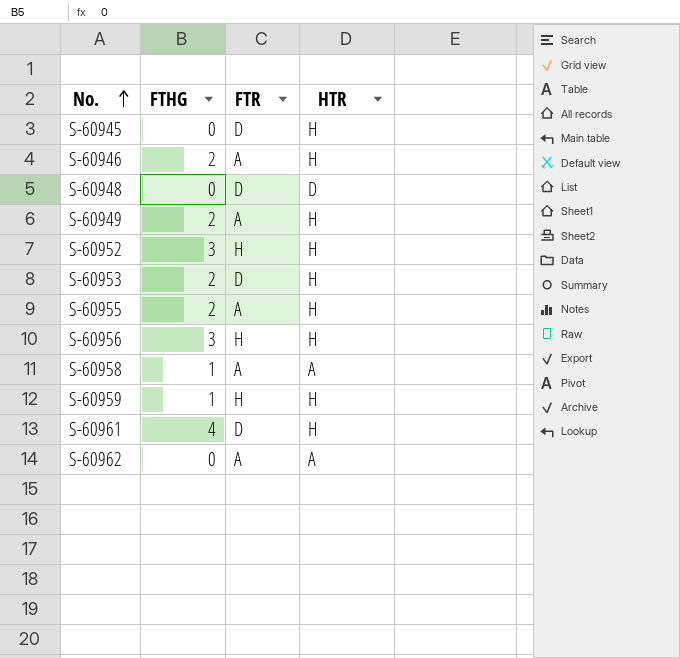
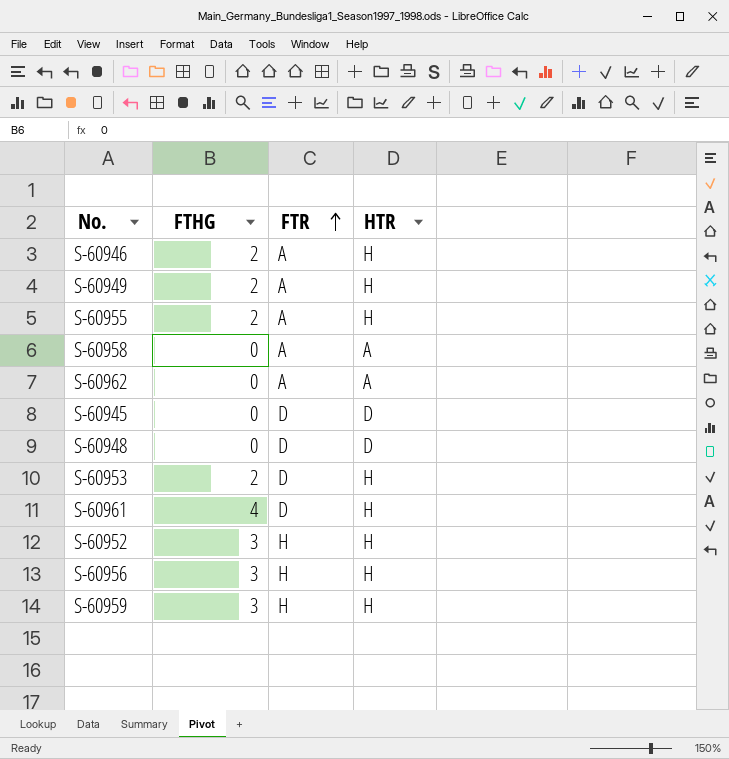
row order: No. ascending -> FTR ascending
S-60958 | FTHG: 1 -> 0
S-60945 | HTR: H -> D
S-60959 | FTHG: 1 -> 3

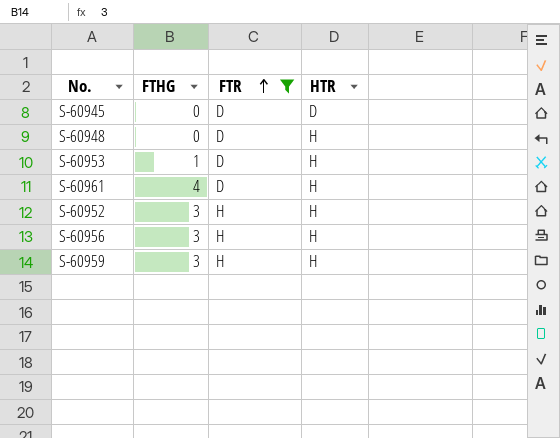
filter: none -> FTR != A
S-60948 | HTR: D -> H
S-60953 | FTHG: 2 -> 1

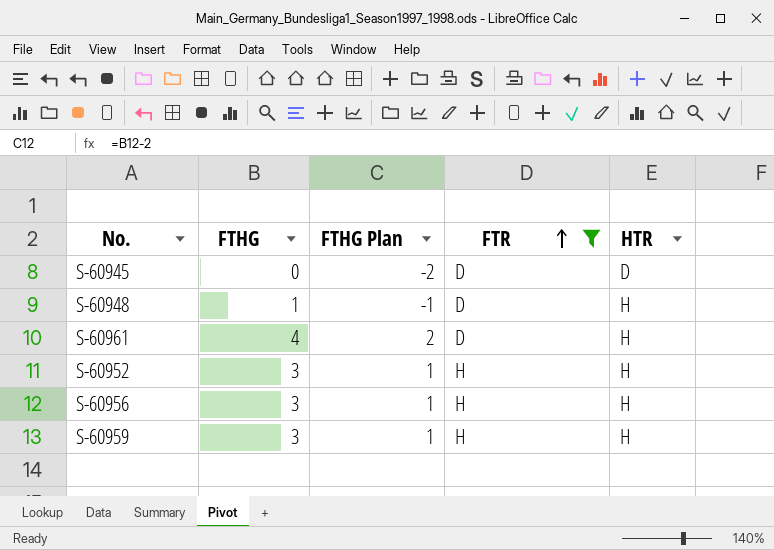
column FTHG Plan | formula: none -> [FTHG] - 2
row S-60953: 1 | D | H -> none
S-60948 | FTHG: 0 -> 1

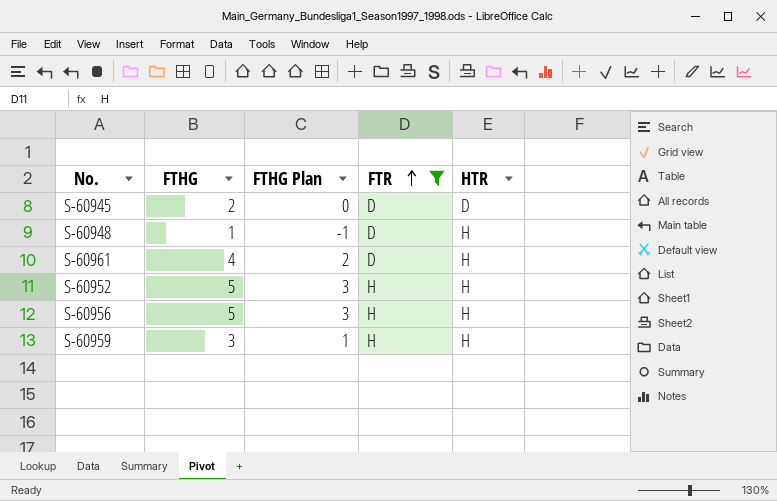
S-60945 | FTHG: 0 -> 2
S-60945 | FTHG Plan: -2 -> 0
S-60952 | FTHG: 3 -> 5
S-60952 | FTHG Plan: 1 -> 3
S-60956 | FTHG: 3 -> 5
S-60956 | FTHG Plan: 1 -> 3

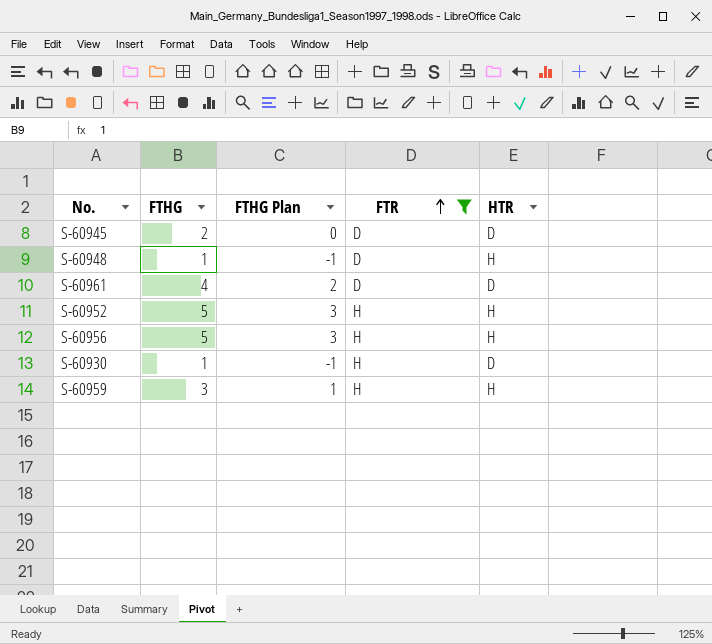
S-60961 | HTR: H -> D
row S-60930: none -> 1 | -1 | H | D

